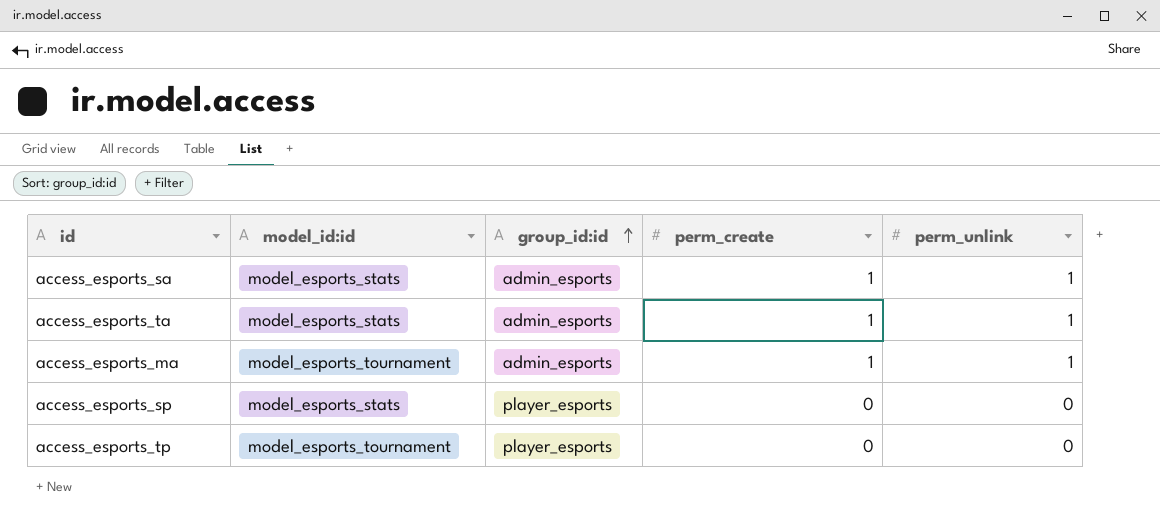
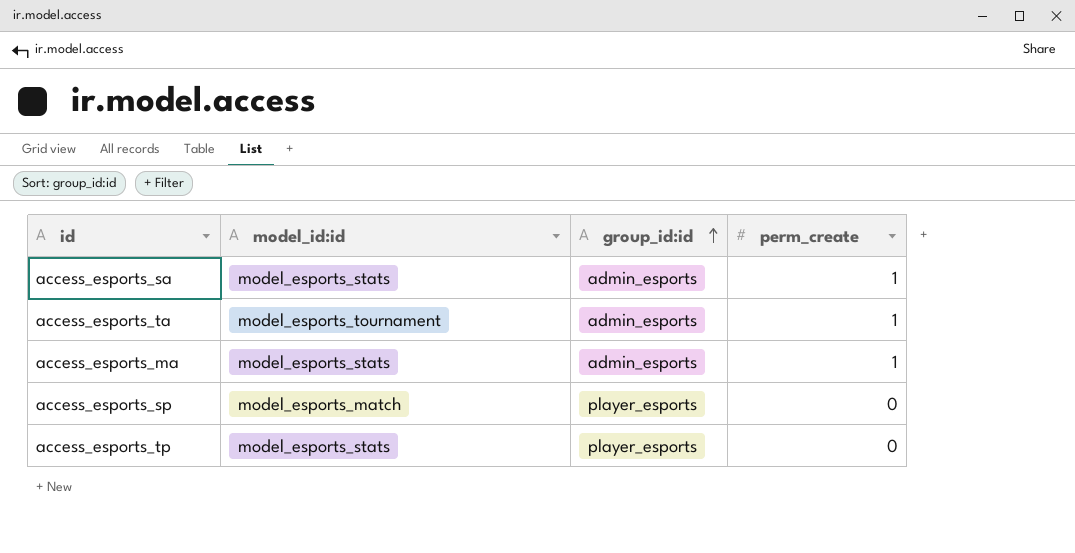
column perm_unlink | position: 5 -> none
access_esports_ta | model_id:id: model_esports_stats -> model_esports_tournament
access_esports_ma | model_id:id: model_esports_tournament -> model_esports_stats
access_esports_sp | model_id:id: model_esports_stats -> model_esports_match
access_esports_tp | model_id:id: model_esports_tournament -> model_esports_stats

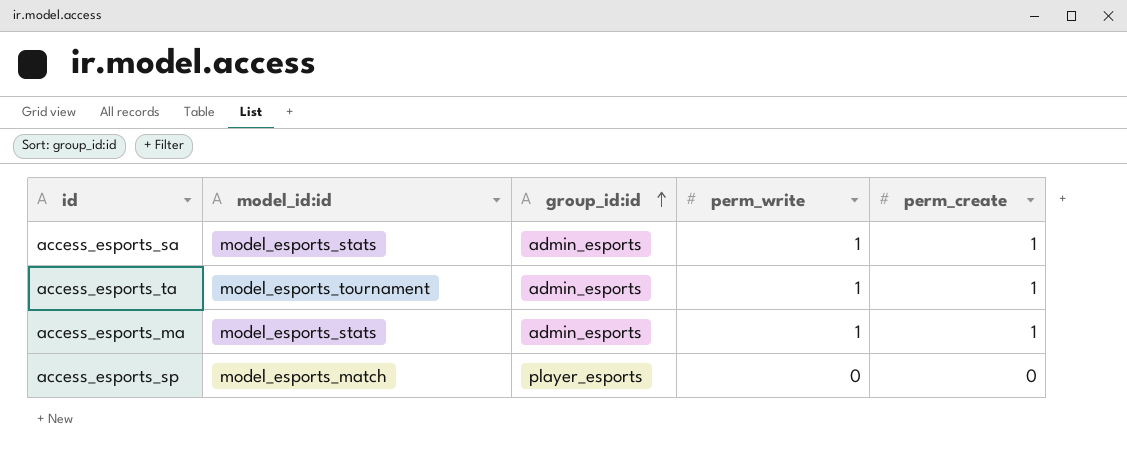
column perm_write | position: none -> 4
row access_esports_tp: model_esports_stats | player_esports | 0 -> none

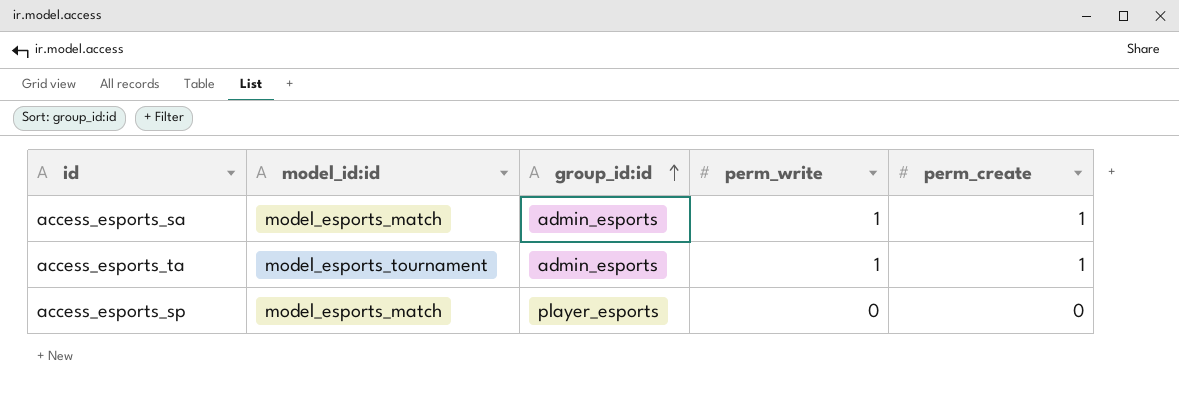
row access_esports_ma: model_esports_stats | admin_esports | 1 | 1 -> none
access_esports_sa | model_id:id: model_esports_stats -> model_esports_match

